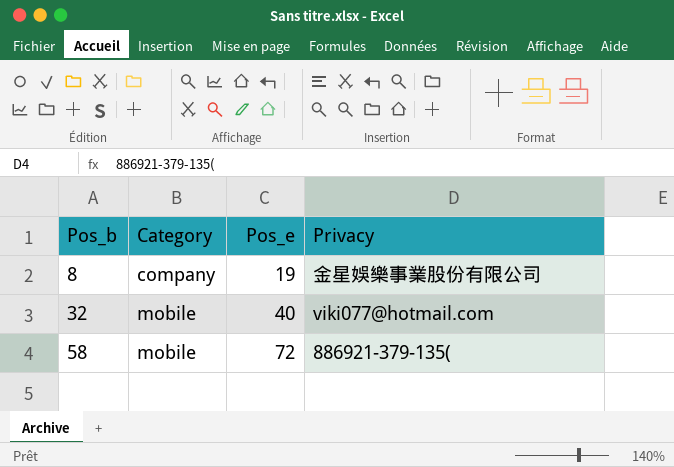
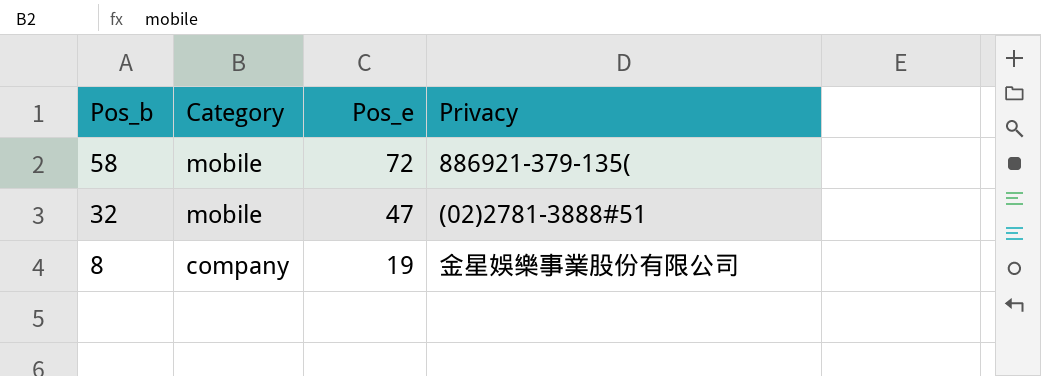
row order: Pos_b ascending -> Pos_b descending
32 | Pos_e: 40 -> 47
32 | Privacy: viki077@hotmail.com -> (02)2781-3888#51

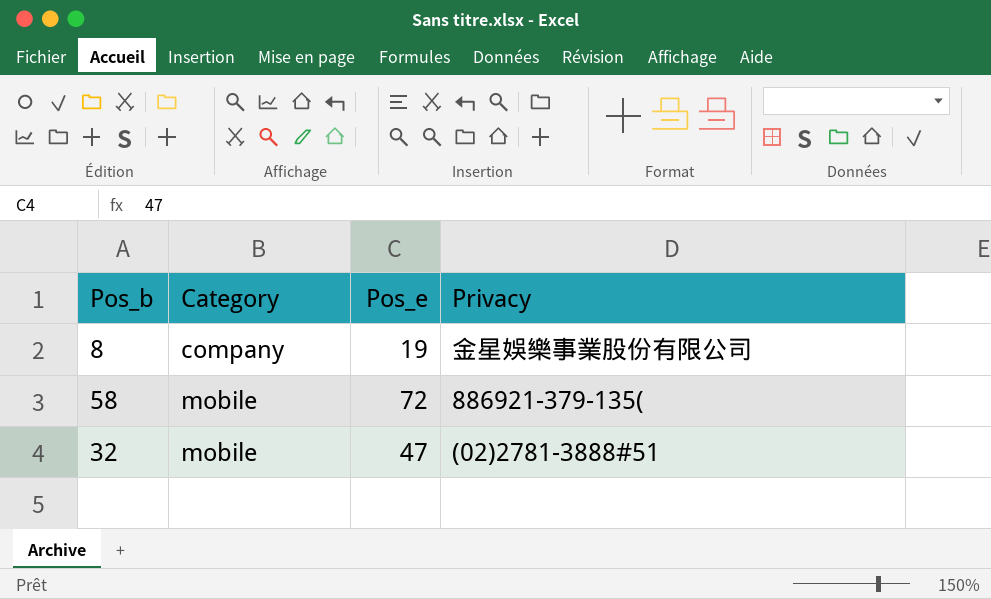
row order: Pos_b descending -> Category ascending

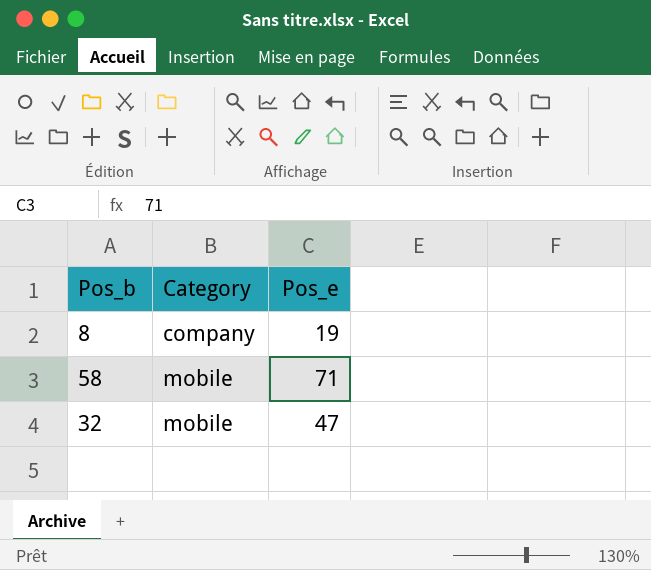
column Privacy | position: 4 -> none
58 | Pos_e: 72 -> 71

